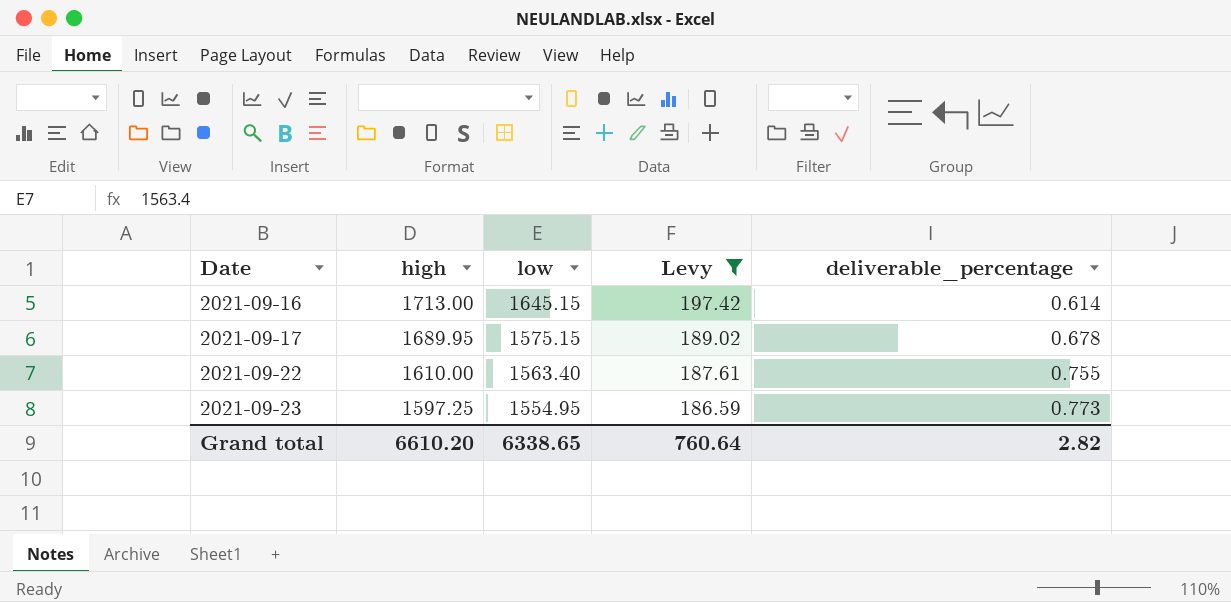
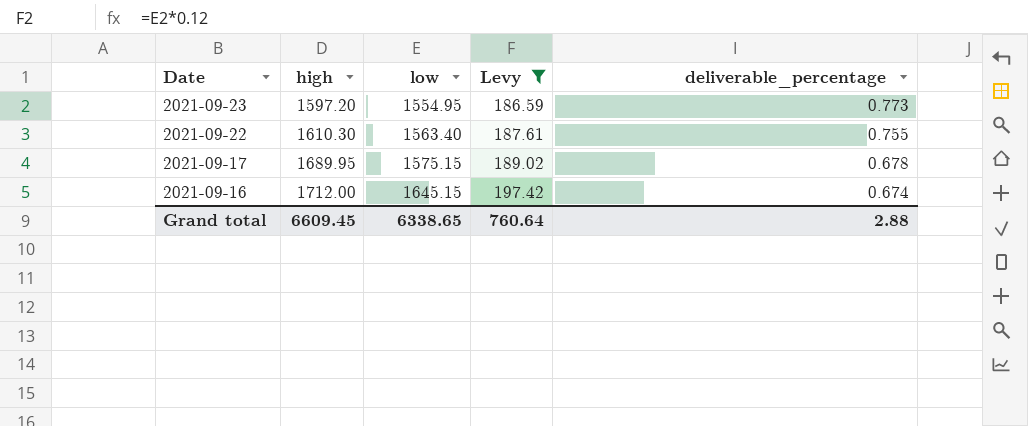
row order: Date ascending -> Date descending
2021-09-23 | high: 1597.25 -> 1597.20
2021-09-22 | high: 1610.00 -> 1610.30
2021-09-16 | high: 1713.00 -> 1712.00
2021-09-16 | deliverable_percentage: 0.614 -> 0.674
Grand total | high: 6610.20 -> 6609.45
Grand total | deliverable_percentage: 2.82 -> 2.88

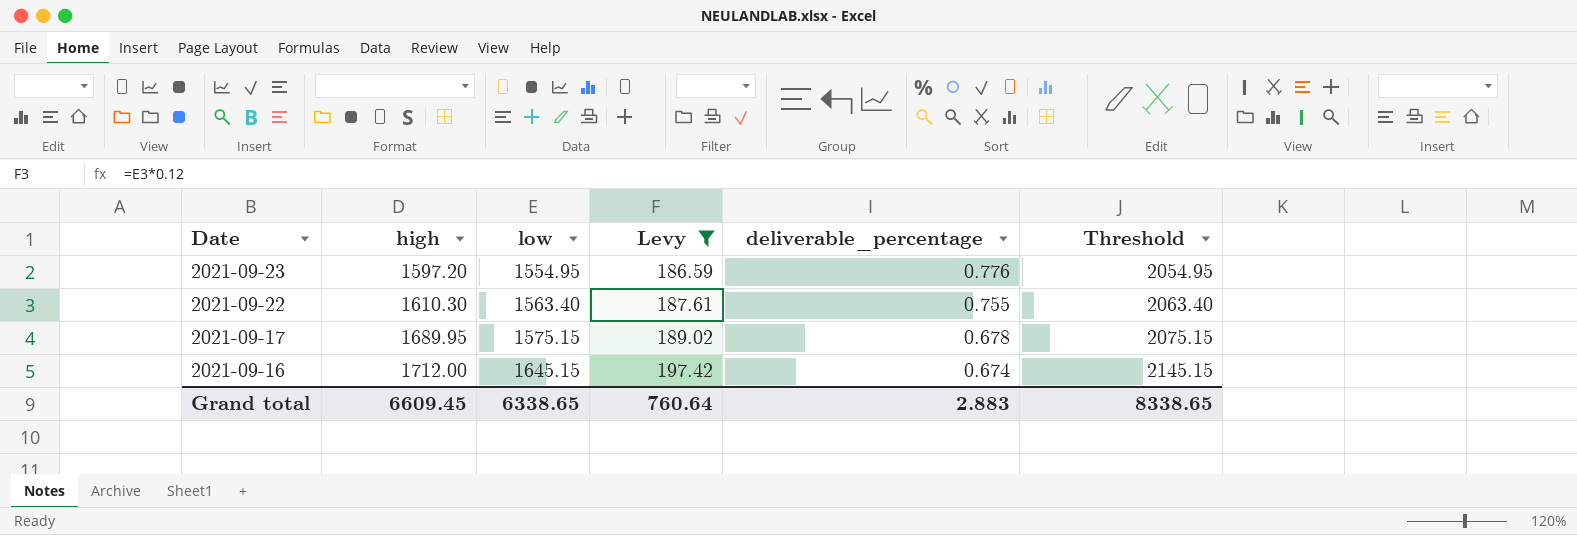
column Threshold | formula: none -> [low] + 500
2021-09-23 | deliverable_percentage: 0.773 -> 0.776
Grand total | deliverable_percentage: 2.88 -> 2.883

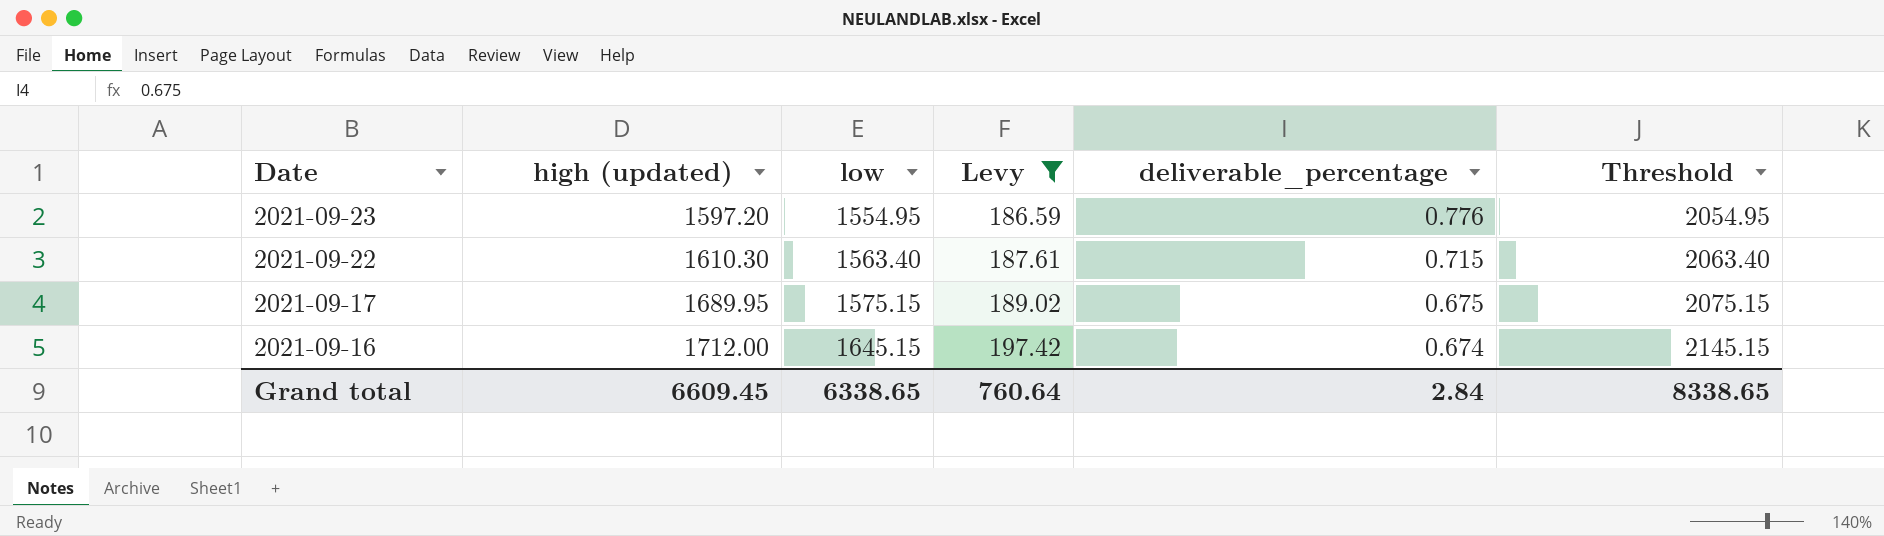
column name: high -> high (updated)
2021-09-22 | deliverable_percentage: 0.755 -> 0.715
2021-09-17 | deliverable_percentage: 0.678 -> 0.675
Grand total | deliverable_percentage: 2.883 -> 2.84

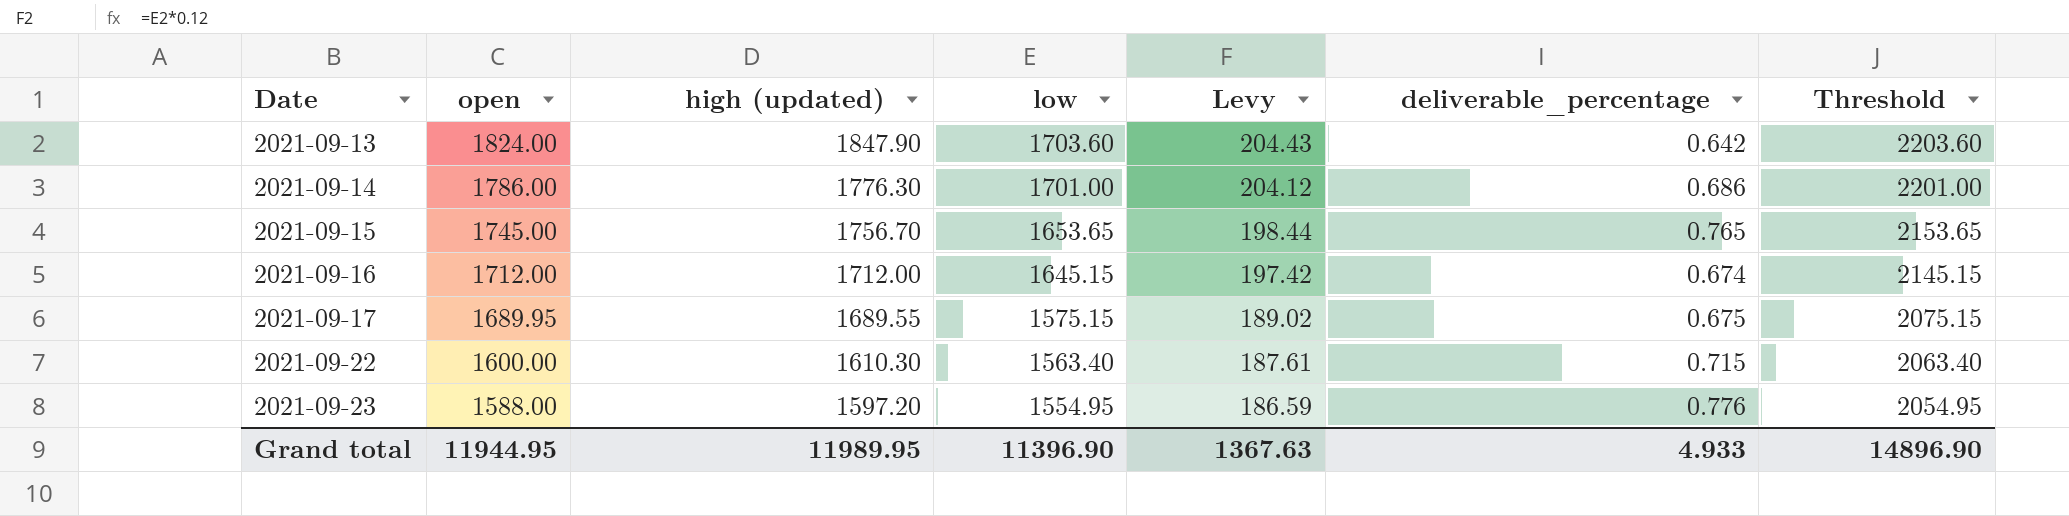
filter: Levy <= 197.42 -> none
row order: Date descending -> Date ascending
column open | position: none -> 2
2021-09-17 | high (updated): 1689.95 -> 1689.55
Grand total | high (updated): 6609.45 -> 11989.95
Grand total | low: 6338.65 -> 11396.90
Grand total | Levy: 760.64 -> 1367.63
Grand total | deliverable_percentage: 2.84 -> 4.933
Grand total | Threshold: 8338.65 -> 14896.90

